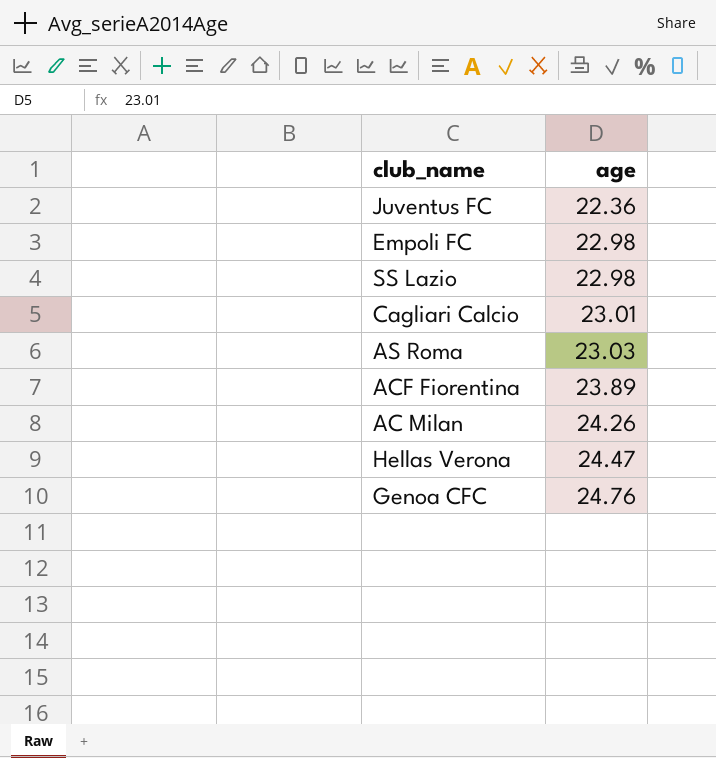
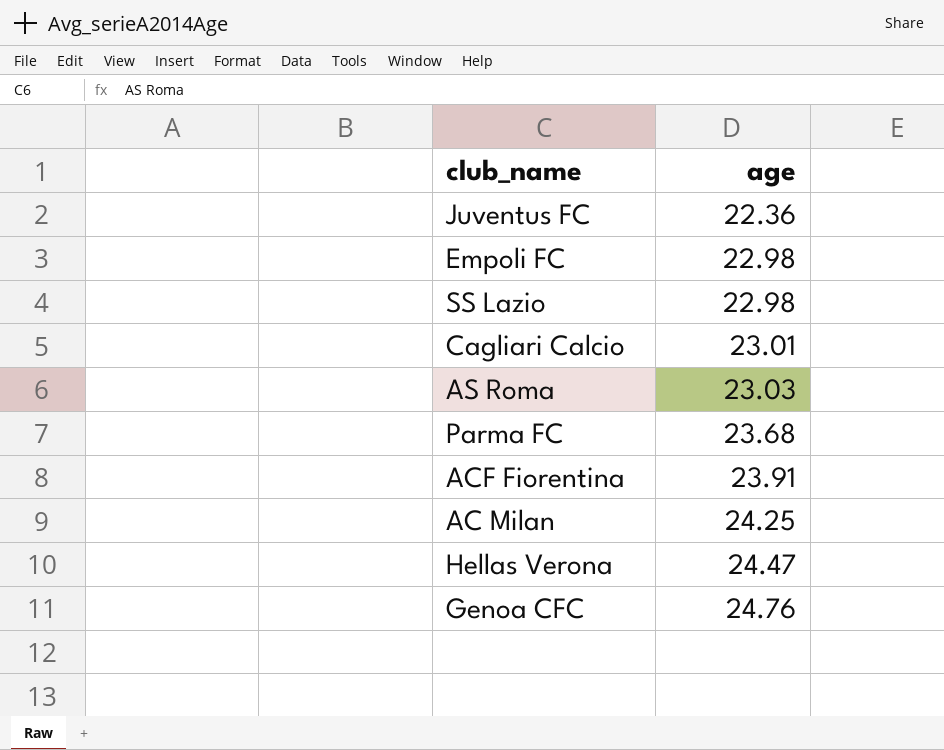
row Parma FC: none -> 23.68
ACF Fiorentina | age: 23.89 -> 23.91
AC Milan | age: 24.26 -> 24.25

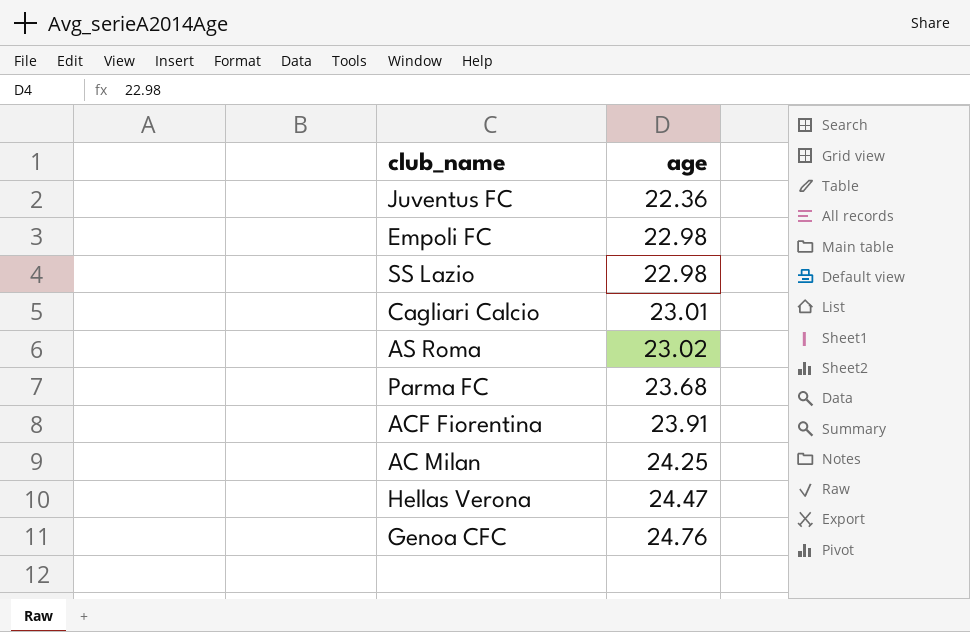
AS Roma | age: 23.03 -> 23.02

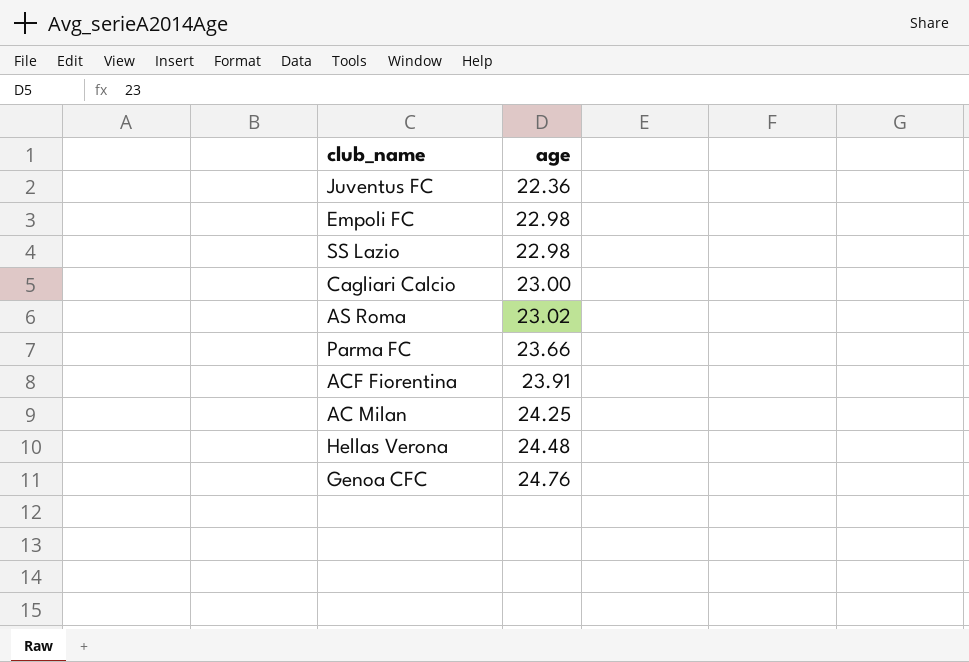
Cagliari Calcio | age: 23.01 -> 23.00
Parma FC | age: 23.68 -> 23.66
Hellas Verona | age: 24.47 -> 24.48

